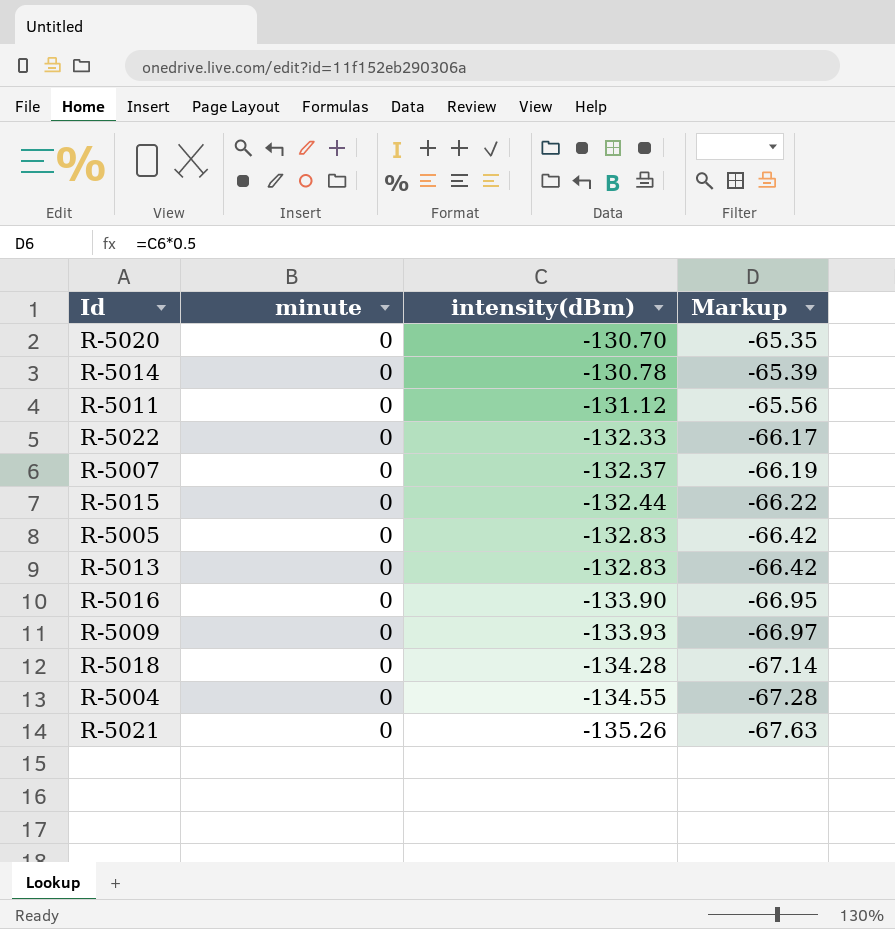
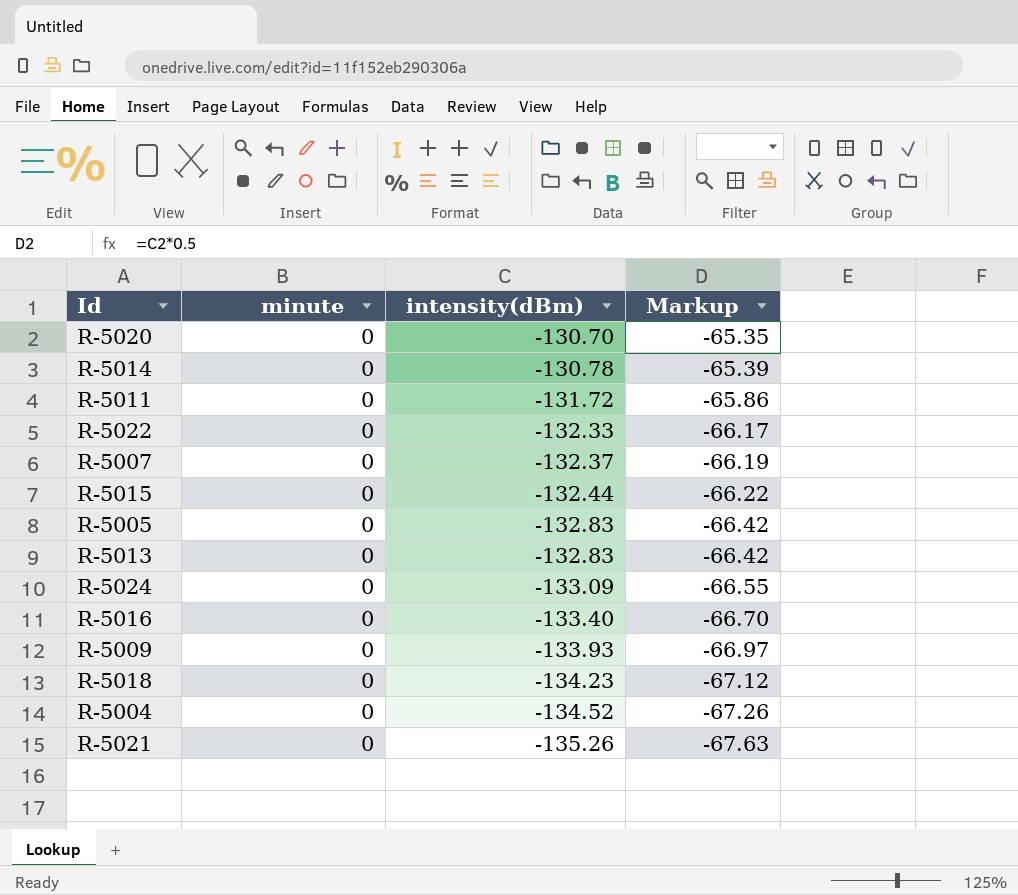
R-5011 | intensity(dBm): -131.12 -> -131.72
R-5011 | Markup: -65.56 -> -65.86
row R-5024: none -> 0 | -133.09 | -66.55
R-5016 | intensity(dBm): -133.90 -> -133.40
R-5016 | Markup: -66.95 -> -66.70
R-5018 | intensity(dBm): -134.28 -> -134.23
R-5018 | Markup: -67.14 -> -67.12
R-5004 | intensity(dBm): -134.55 -> -134.52
R-5004 | Markup: -67.28 -> -67.26

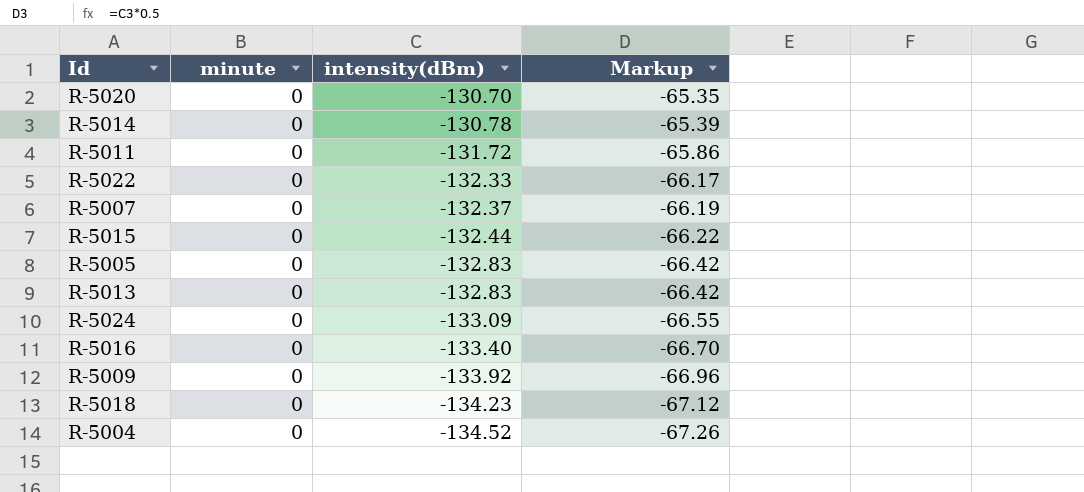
row R-5021: 0 | -135.26 | -67.63 -> none
R-5009 | intensity(dBm): -133.93 -> -133.92
R-5009 | Markup: -66.97 -> -66.96

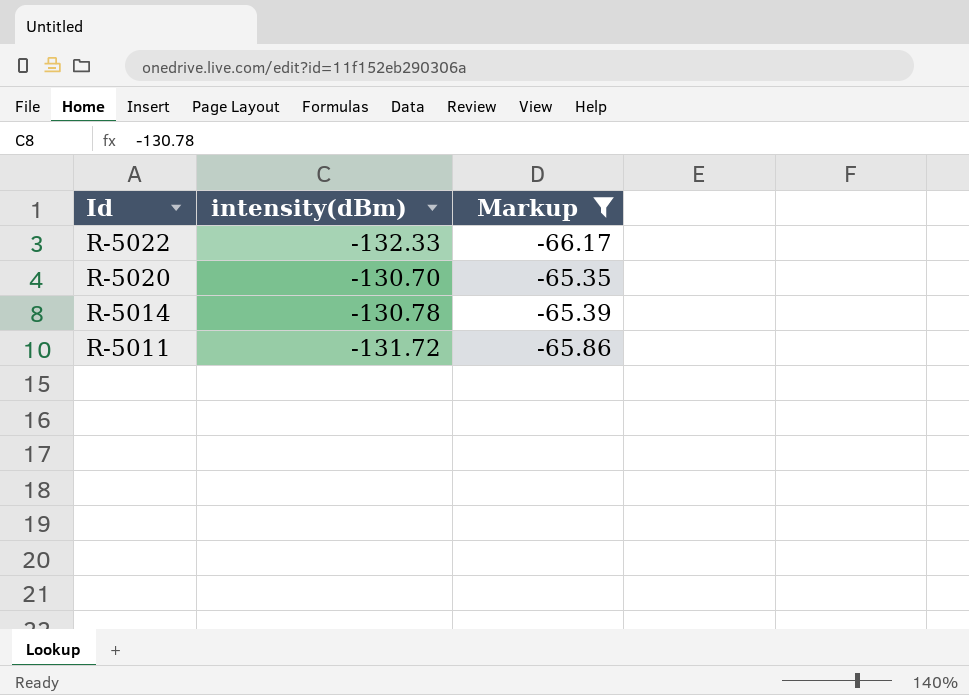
filter: none -> Markup >= -66.17
row order: intensity(dBm) descending -> Id descending
column minute | position: 2 -> none

